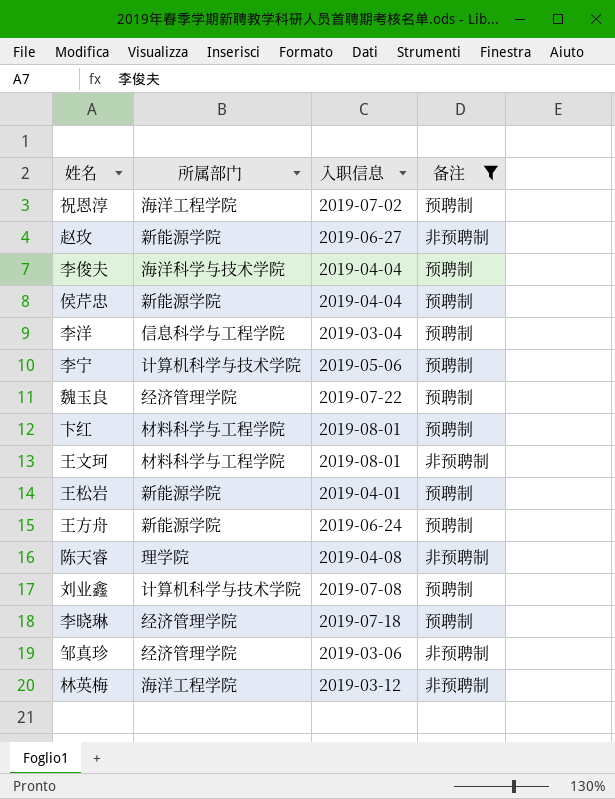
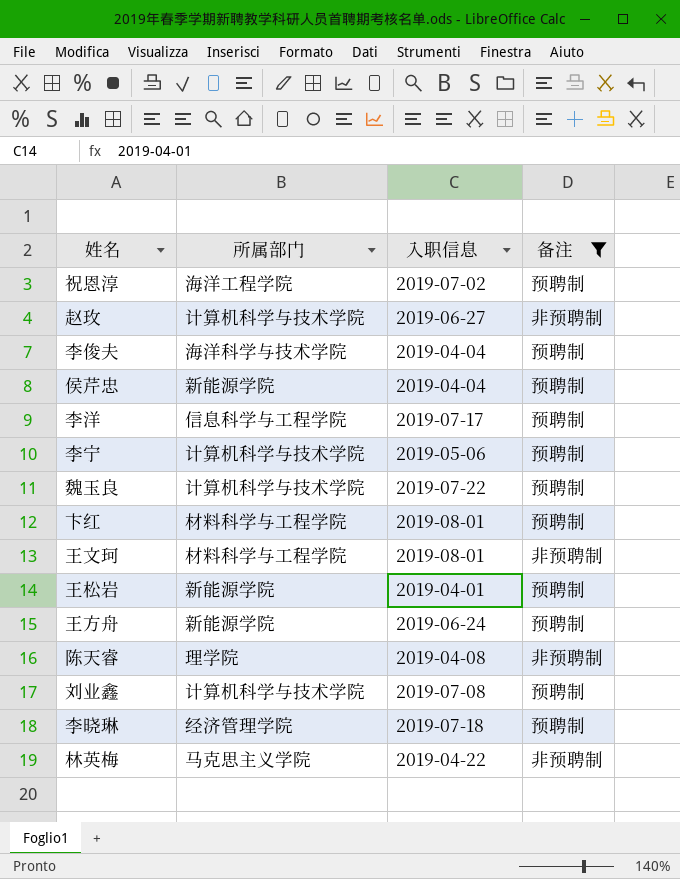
row 邹真珍: 经济管理学院 | 2019-03-06 | 非预聘制 -> none
赵玫 | 所属部门: 新能源学院 -> 计算机科学与技术学院
李洋 | 入职信息: 2019-03-04 -> 2019-07-17
魏玉良 | 所属部门: 经济管理学院 -> 计算机科学与技术学院
林英梅 | 所属部门: 海洋工程学院 -> 马克思主义学院
林英梅 | 入职信息: 2019-03-12 -> 2019-04-22

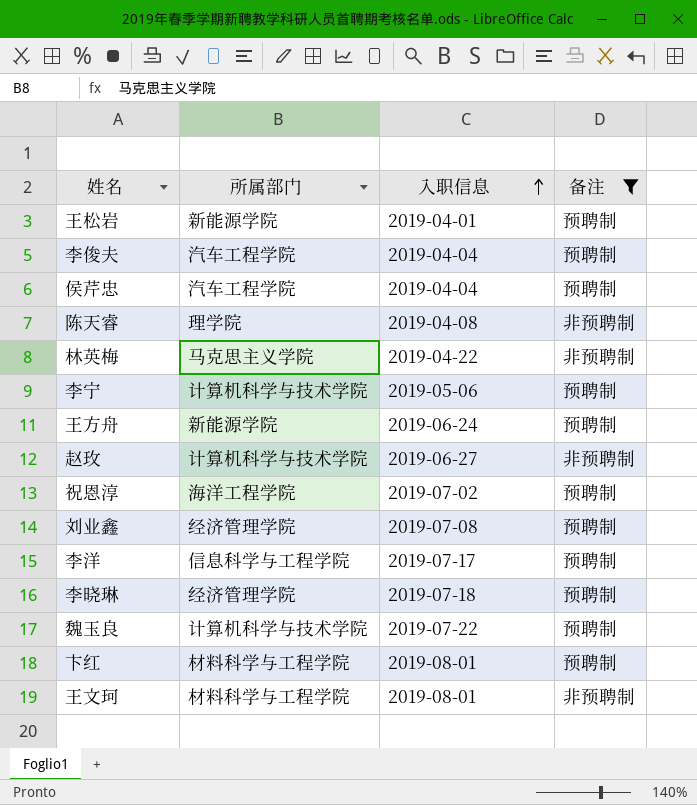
row order: none -> 入职信息 ascending
李俊夫 | 所属部门: 海洋科学与技术学院 -> 汽车工程学院
侯芹忠 | 所属部门: 新能源学院 -> 汽车工程学院
刘业鑫 | 所属部门: 计算机科学与技术学院 -> 经济管理学院

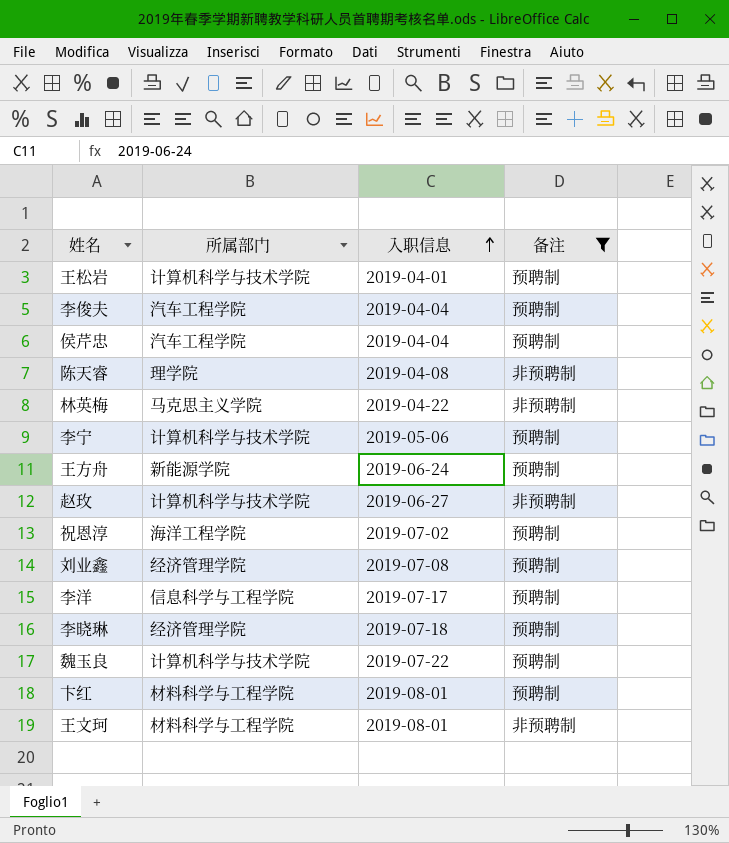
王松岩 | 所属部门: 新能源学院 -> 计算机科学与技术学院

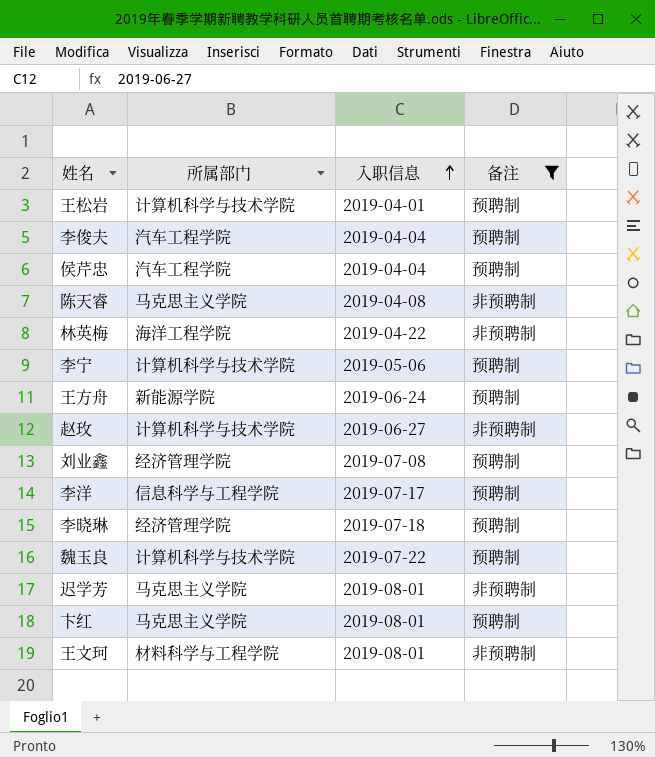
row 祝恩淳: 海洋工程学院 | 2019-07-02 | 预聘制 -> none
陈天睿 | 所属部门: 理学院 -> 马克思主义学院
林英梅 | 所属部门: 马克思主义学院 -> 海洋工程学院
row 迟学芳: none -> 马克思主义学院 | 2019-08-01 | 非预聘制
卞红 | 所属部门: 材料科学与工程学院 -> 马克思主义学院

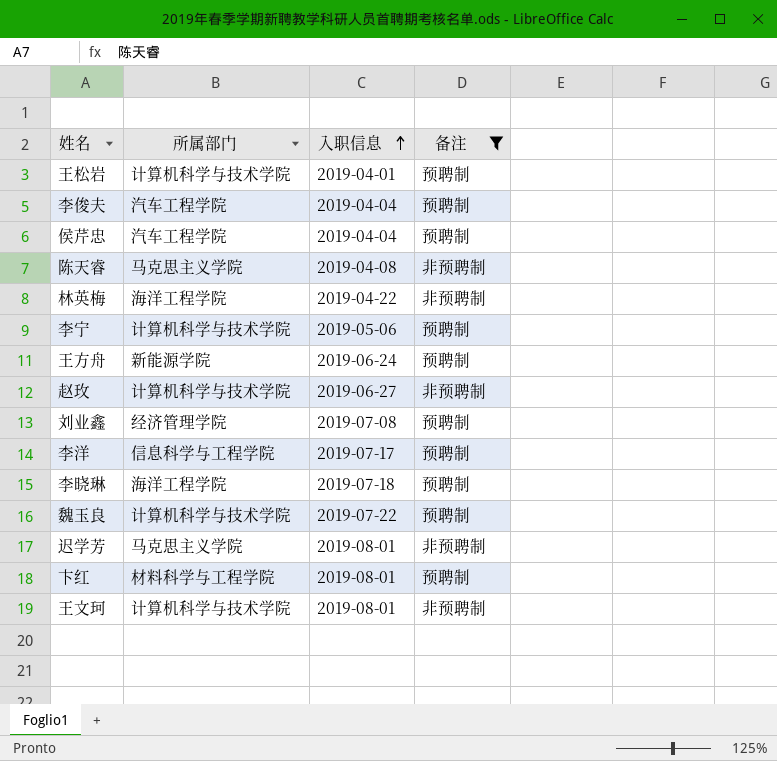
李晓琳 | 所属部门: 经济管理学院 -> 海洋工程学院
卞红 | 所属部门: 马克思主义学院 -> 材料科学与工程学院
王文珂 | 所属部门: 材料科学与工程学院 -> 计算机科学与技术学院

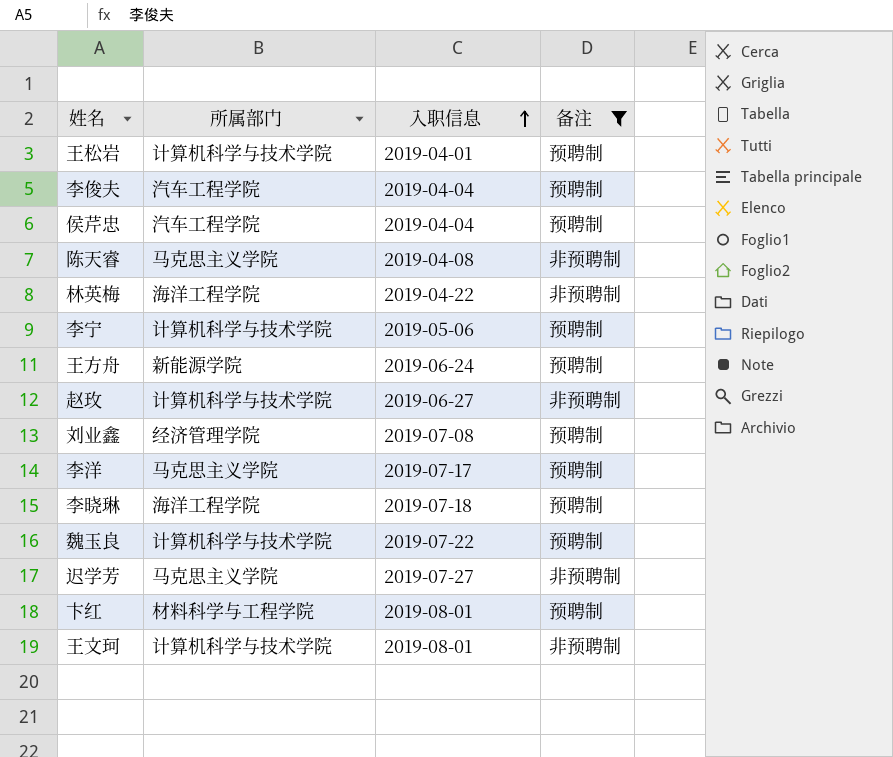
李洋 | 所属部门: 信息科学与工程学院 -> 马克思主义学院
迟学芳 | 入职信息: 2019-08-01 -> 2019-07-27

